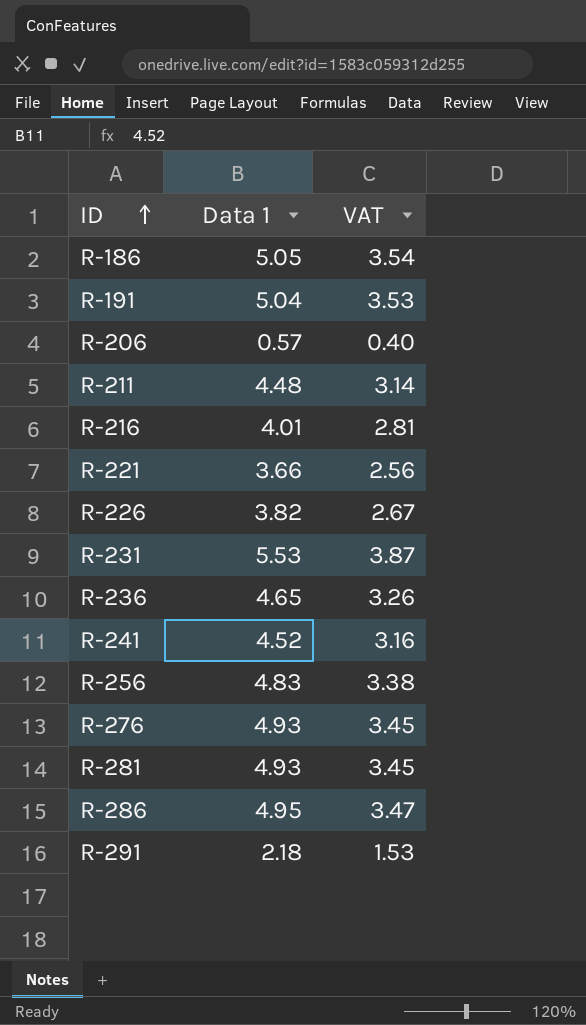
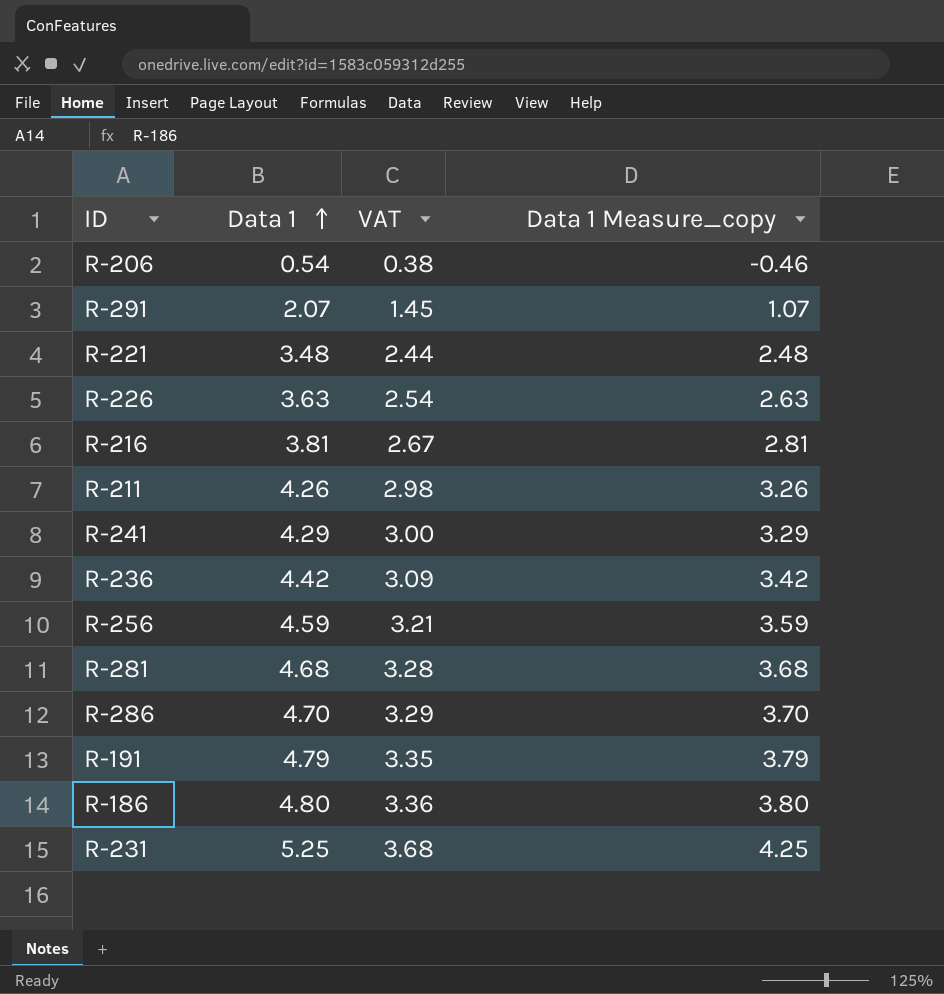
row order: ID ascending -> Data 1 ascending
column Data 1 Measure_copy | formula: none -> [Data 1] - 1
row R-276: 4.93 | 3.45 -> none
R-206 | Data 1: 0.57 -> 0.54
R-206 | VAT: 0.40 -> 0.38
R-291 | Data 1: 2.18 -> 2.07
R-291 | VAT: 1.53 -> 1.45
R-221 | Data 1: 3.66 -> 3.48
R-221 | VAT: 2.56 -> 2.44
R-226 | Data 1: 3.82 -> 3.63
R-226 | VAT: 2.67 -> 2.54
R-216 | Data 1: 4.01 -> 3.81
R-216 | VAT: 2.81 -> 2.67
R-211 | Data 1: 4.48 -> 4.26
R-211 | VAT: 3.14 -> 2.98
R-241 | Data 1: 4.52 -> 4.29
R-241 | VAT: 3.16 -> 3.00
R-236 | Data 1: 4.65 -> 4.42
R-236 | VAT: 3.26 -> 3.09
R-256 | Data 1: 4.83 -> 4.59
R-256 | VAT: 3.38 -> 3.21
R-281 | Data 1: 4.93 -> 4.68
R-281 | VAT: 3.45 -> 3.28
R-286 | Data 1: 4.95 -> 4.70
R-286 | VAT: 3.47 -> 3.29
R-191 | Data 1: 5.04 -> 4.79
R-191 | VAT: 3.53 -> 3.35
R-186 | Data 1: 5.05 -> 4.80
R-186 | VAT: 3.54 -> 3.36
R-231 | Data 1: 5.53 -> 5.25
R-231 | VAT: 3.87 -> 3.68

